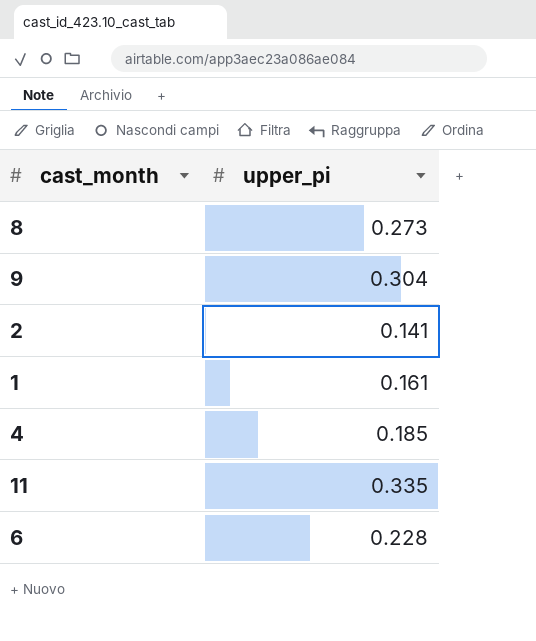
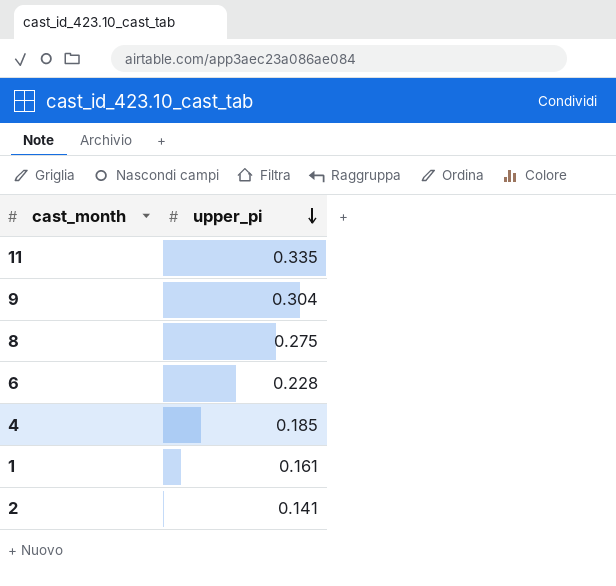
row order: none -> upper_pi descending
8 | upper_pi: 0.273 -> 0.275

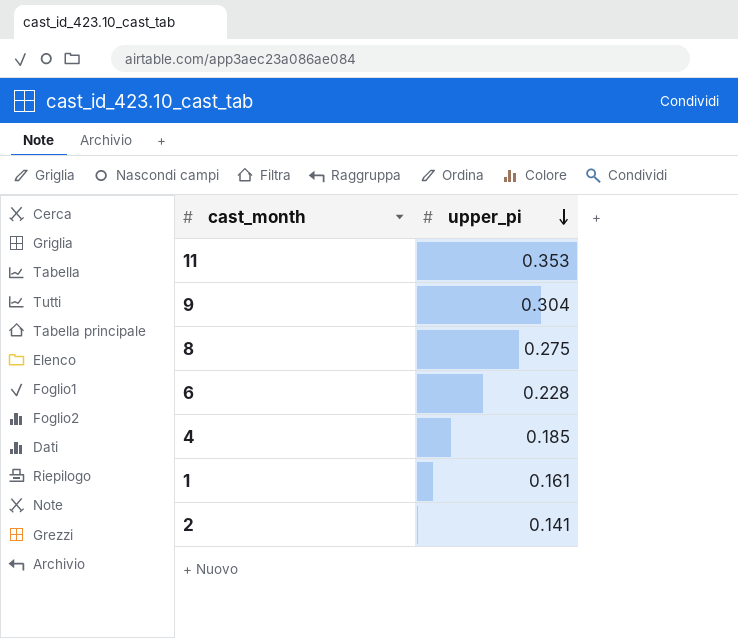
11 | upper_pi: 0.335 -> 0.353

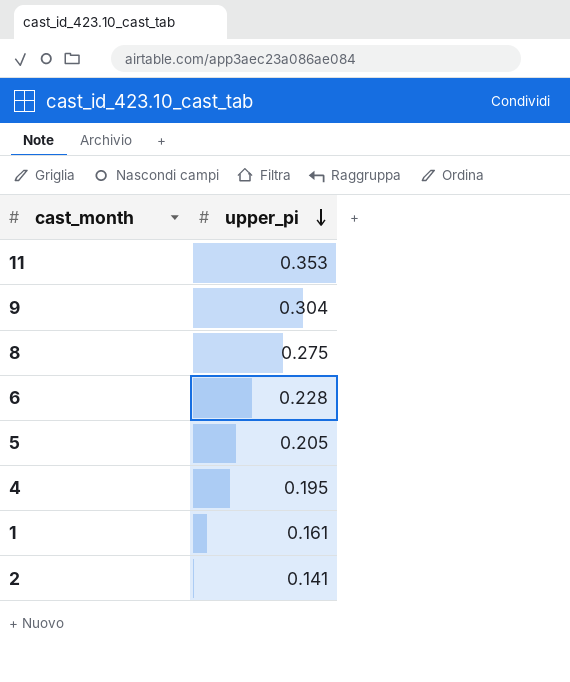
row 5: none -> 0.205
4 | upper_pi: 0.185 -> 0.195

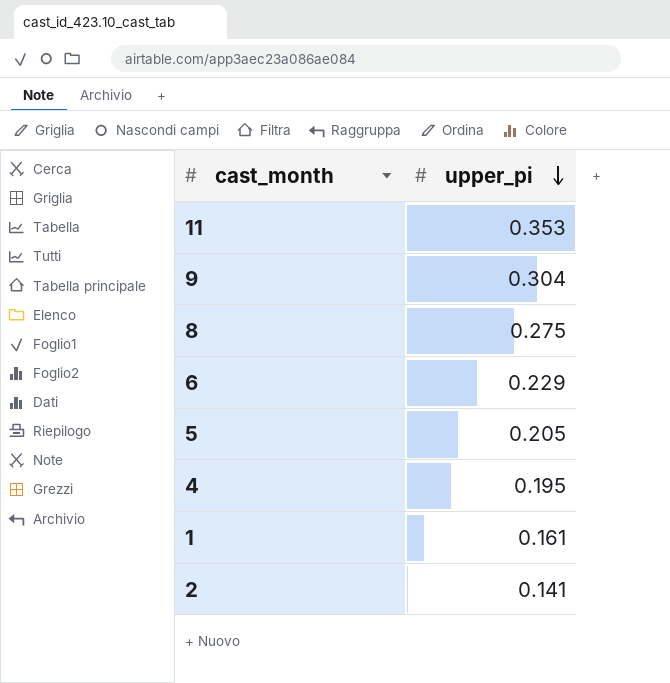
6 | upper_pi: 0.228 -> 0.229

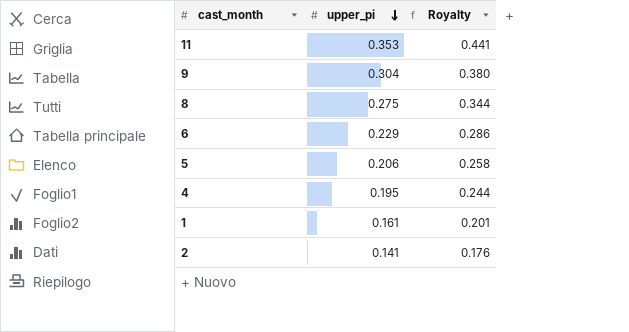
column Royalty | formula: none -> [upper_pi] * 1.25
5 | upper_pi: 0.205 -> 0.206

